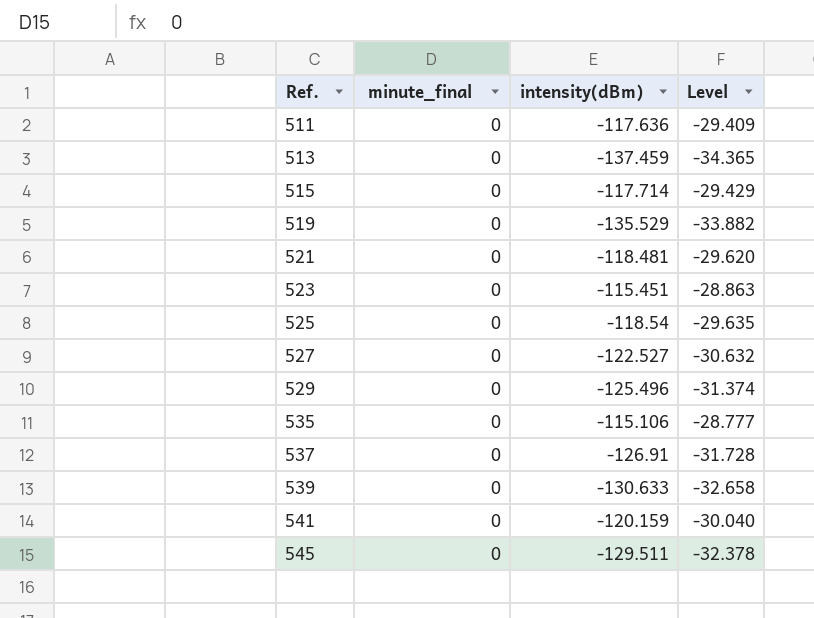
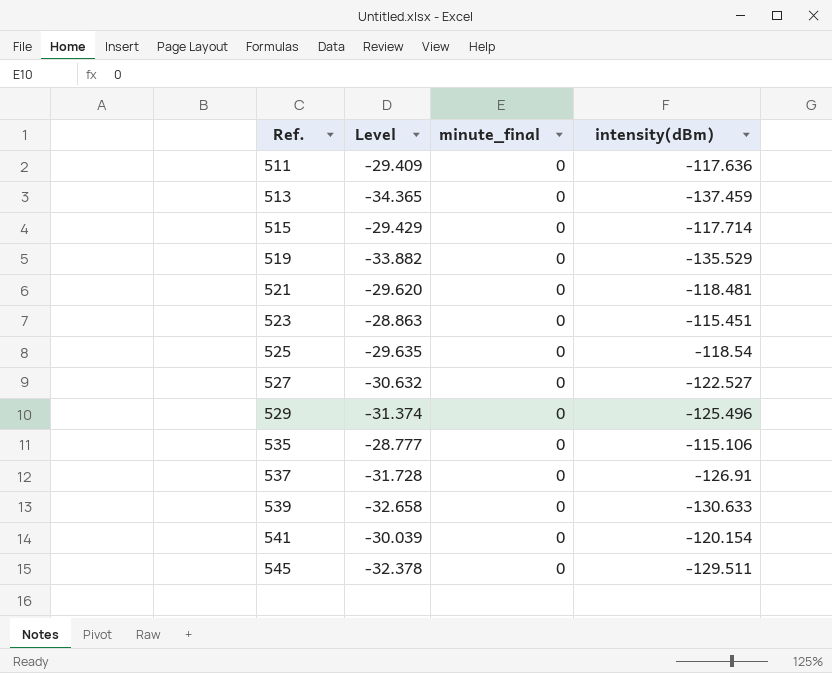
column Level | position: 4 -> 2
541 | Level: -30.040 -> -30.039
541 | intensity(dBm): -120.159 -> -120.154

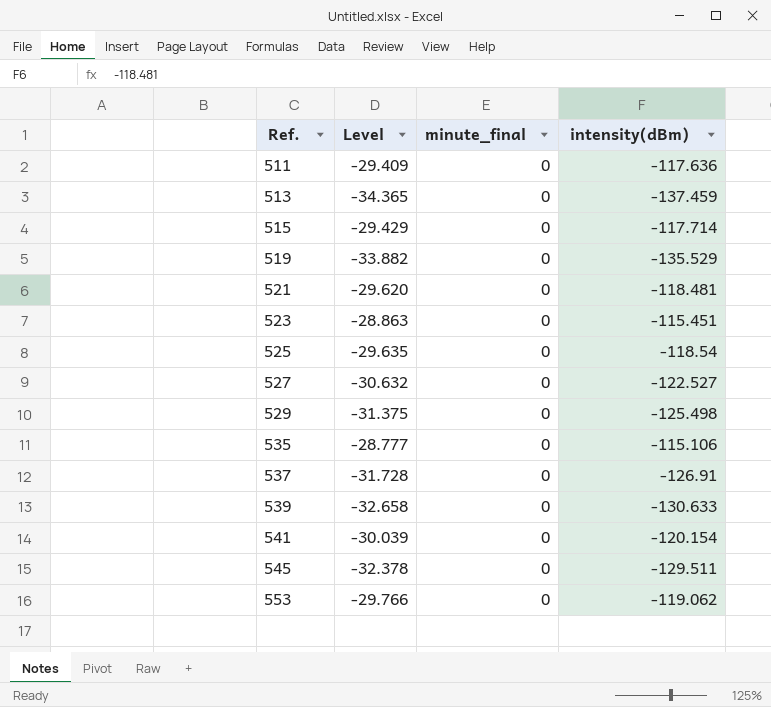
529 | Level: -31.374 -> -31.375
529 | intensity(dBm): -125.496 -> -125.498
row 553: none -> -29.766 | 0 | -119.062

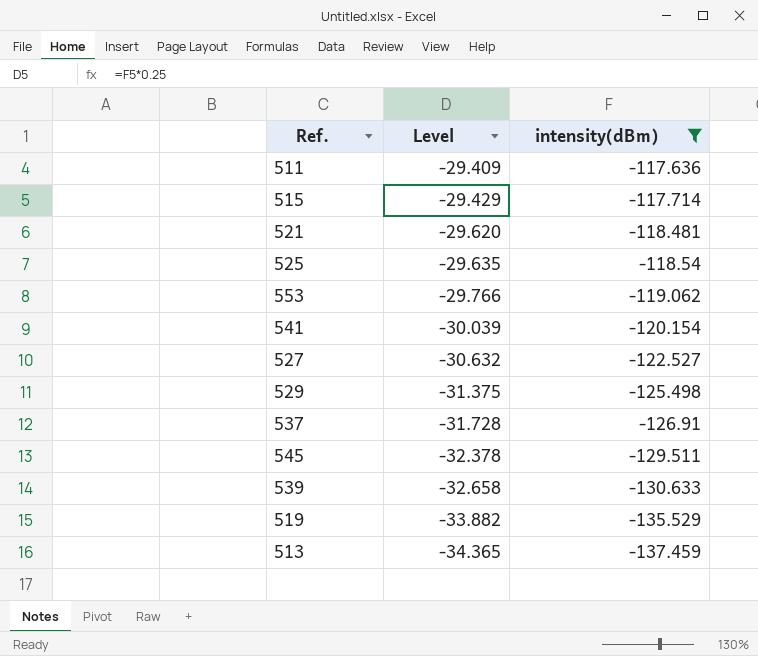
filter: none -> intensity(dBm) <= -117.636
row order: Ref. ascending -> Level descending
column minute_final | position: 3 -> none

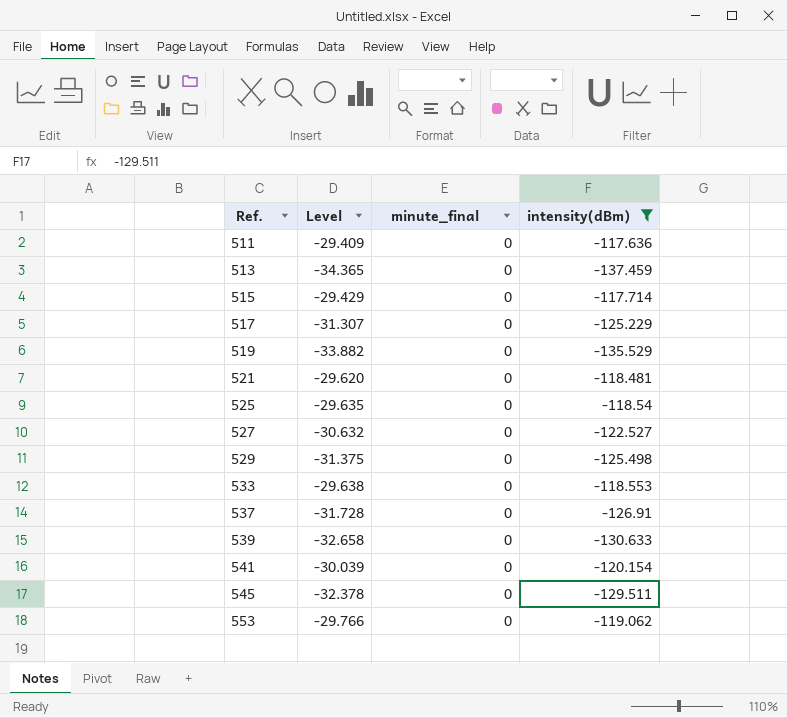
row order: Level descending -> Ref. ascending
column minute_final | position: none -> 3
row 517: none -> -31.307 | 0 | -125.229
row 533: none -> -29.638 | 0 | -118.553

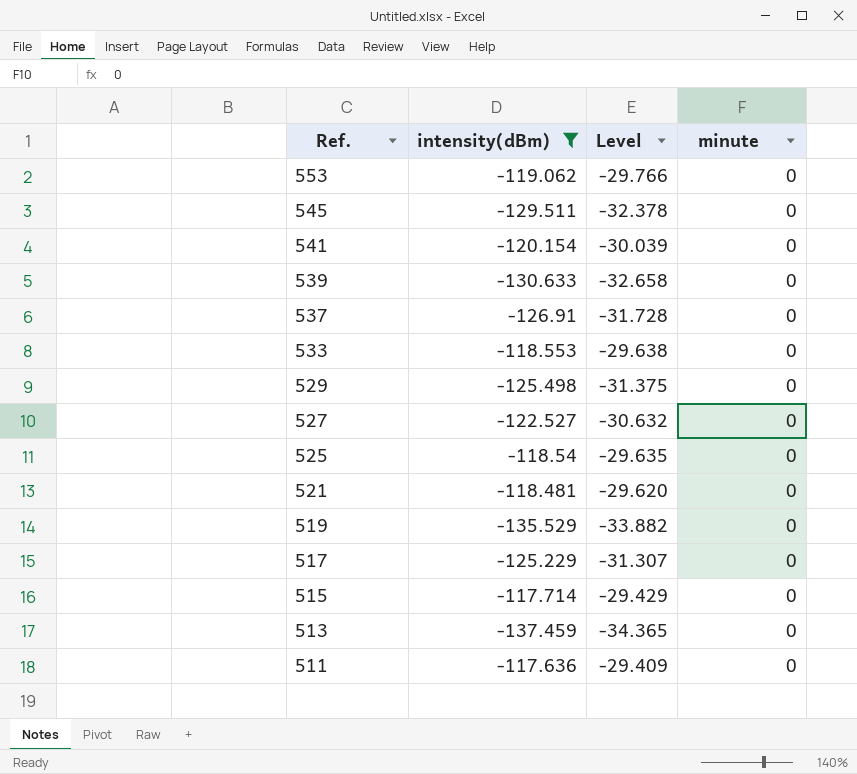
row order: Ref. ascending -> Ref. descending
column intensity(dBm) | position: 4 -> 2
column name: minute_final -> minute

